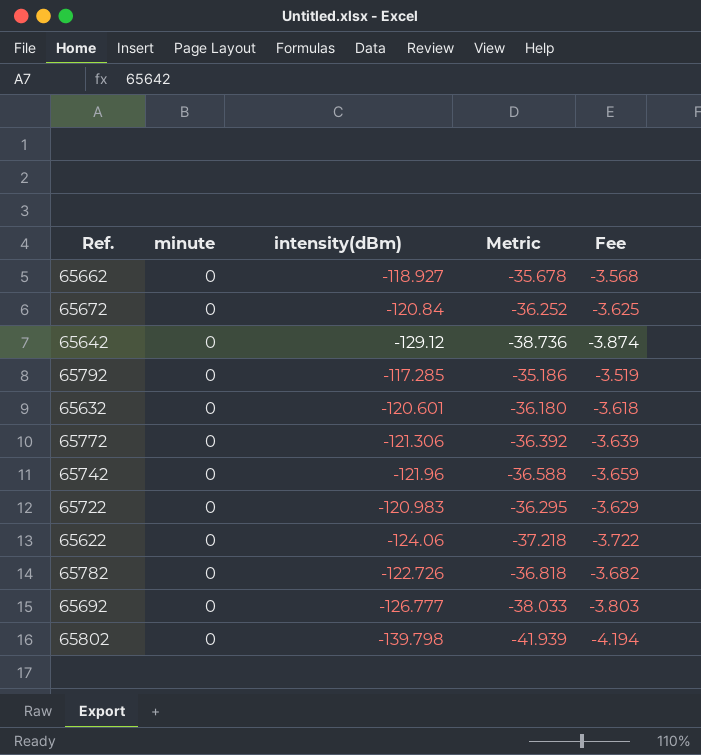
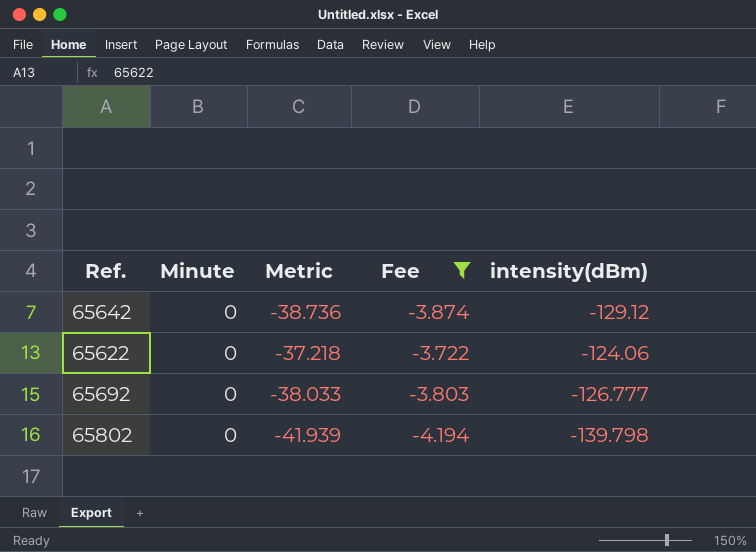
filter: none -> Fee <= -3.722
column name: minute -> Minute
column intensity(dBm) | position: 3 -> 5

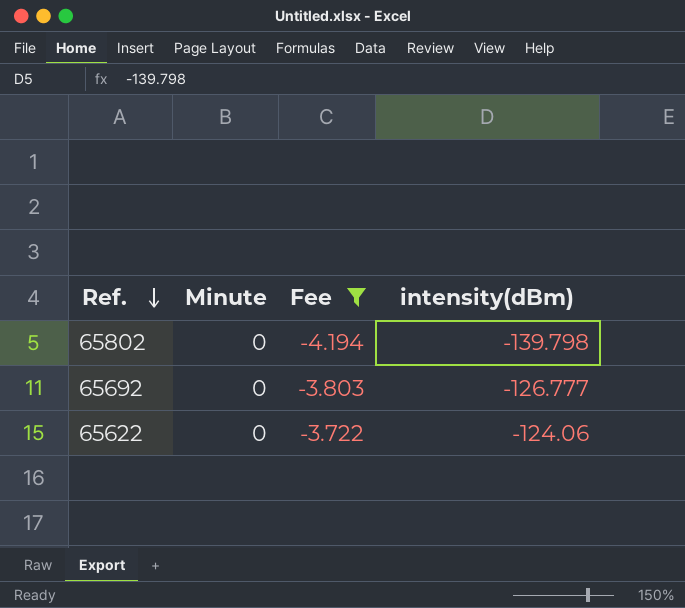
row order: none -> Ref. descending
column Metric | formula: [intensity(dBm)] * 0.3 -> none
row 65642: 0 | -38.736 | -3.874 | -129.12 -> none

